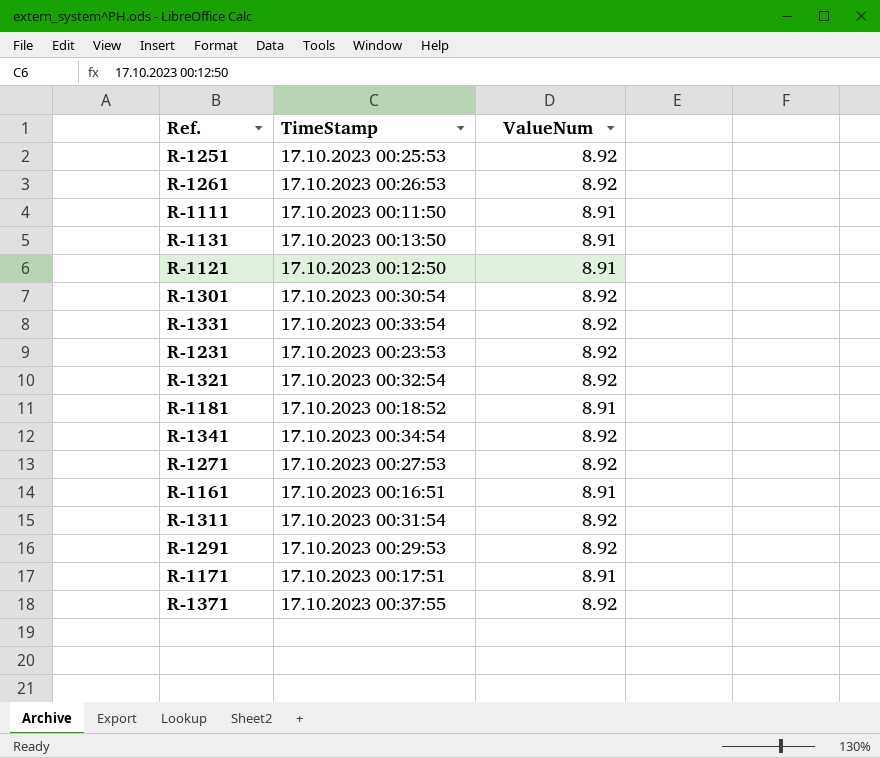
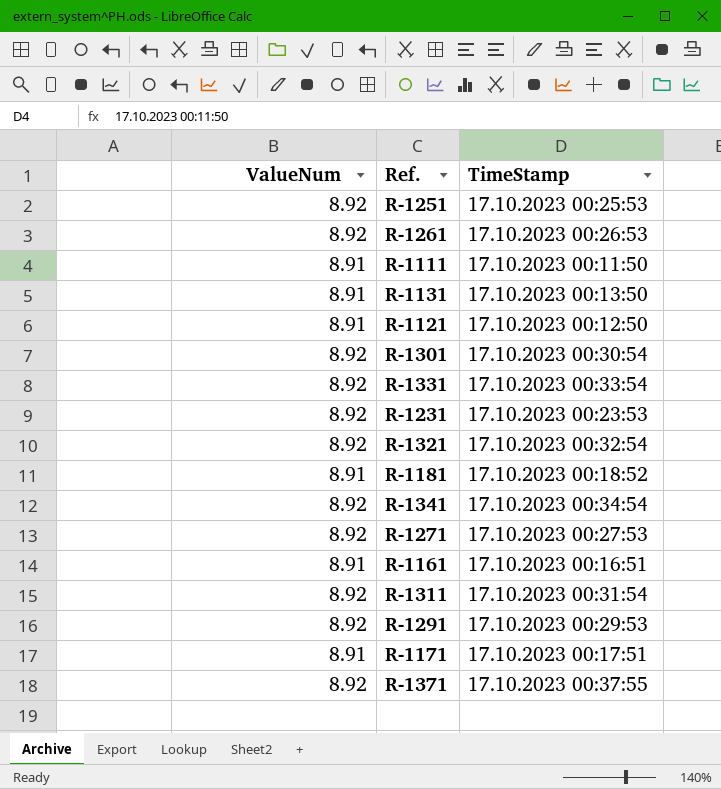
column ValueNum | position: 3 -> 1

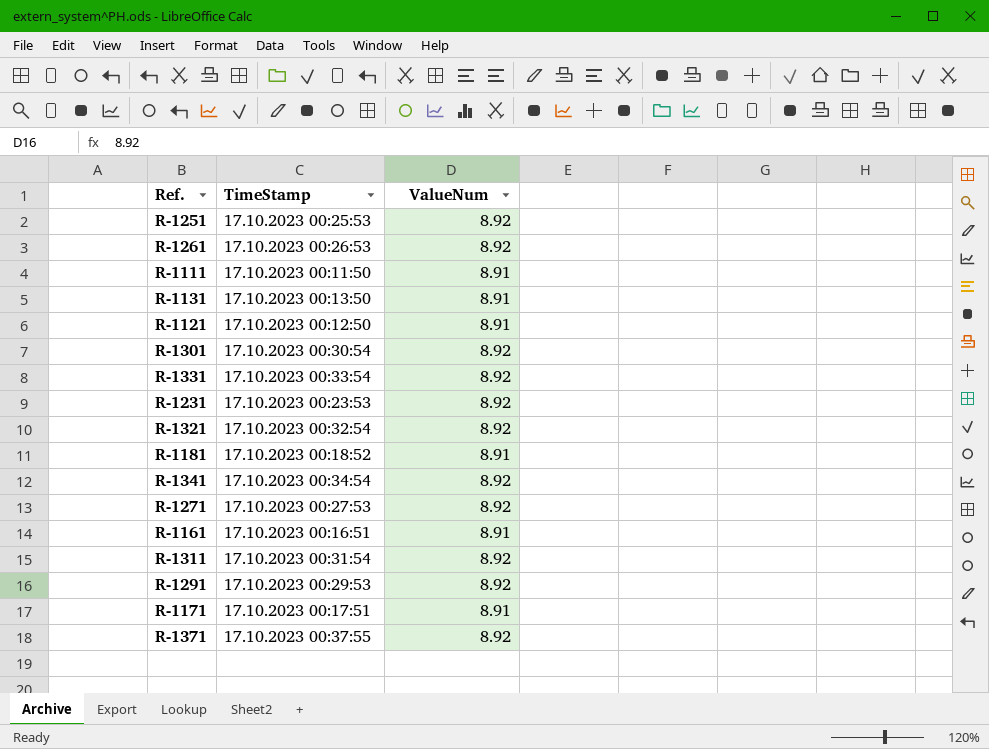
column ValueNum | position: 1 -> 3

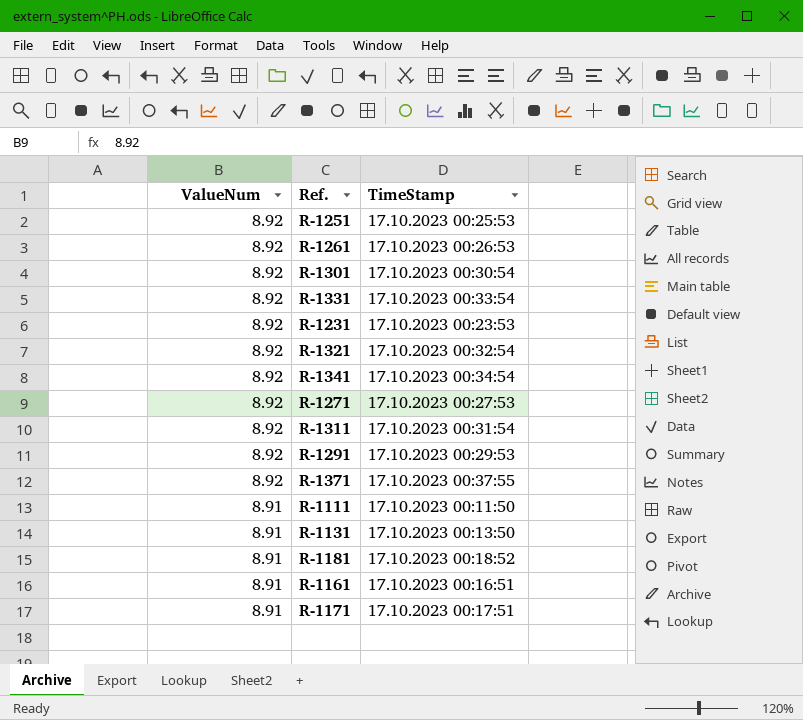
row order: none -> ValueNum descending
column ValueNum | position: 3 -> 1
row R-1121: 17.10.2023 00:12:50 | 8.91 -> none

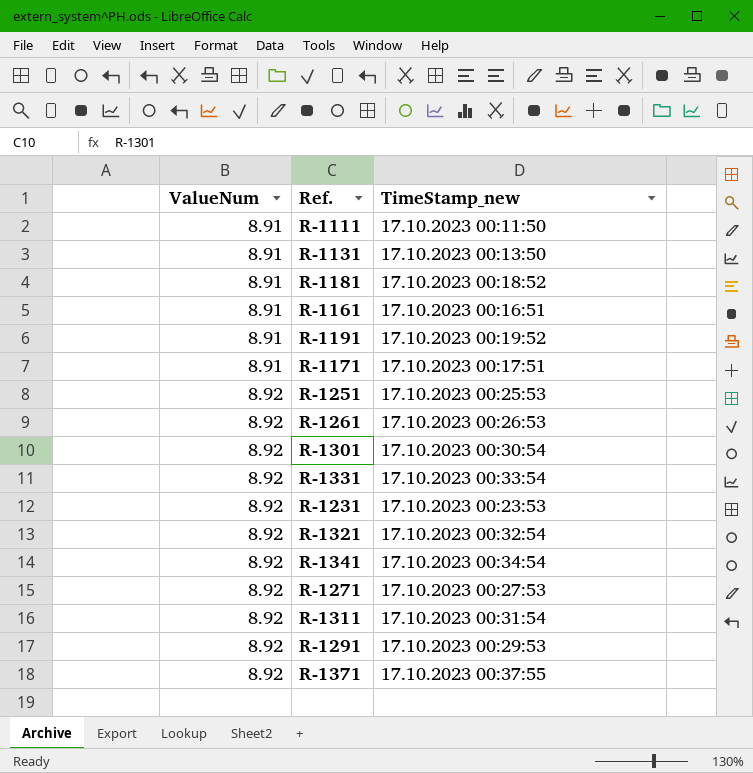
row order: ValueNum descending -> ValueNum ascending
column name: TimeStamp -> TimeStamp_new
row R-1191: none -> 8.91 | 17.10.2023 00:19:52

